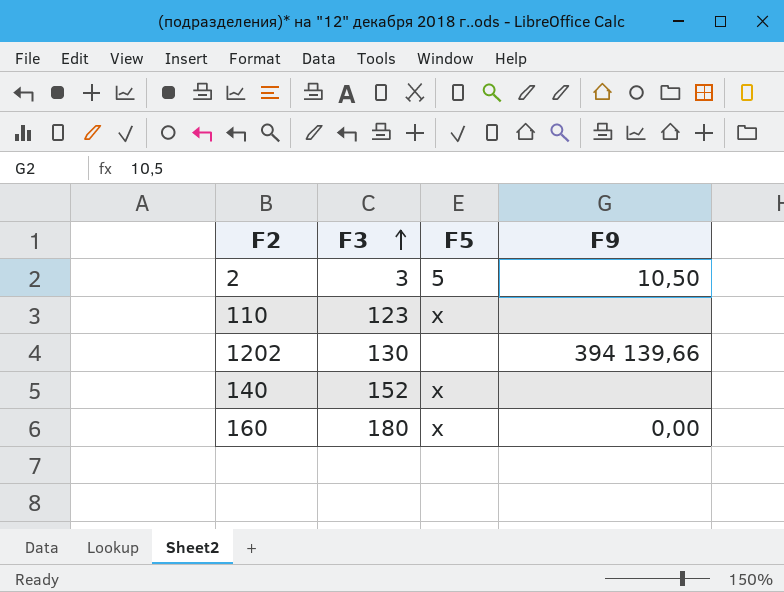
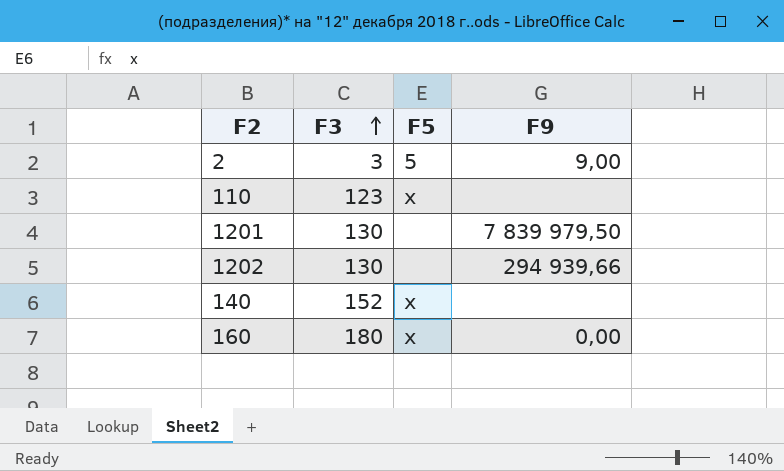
2 | F9: 10,50 -> 9,00
row 1201: none -> 130 | none | 7 839 979,50
1202 | F9: 394 139,66 -> 294 939,66

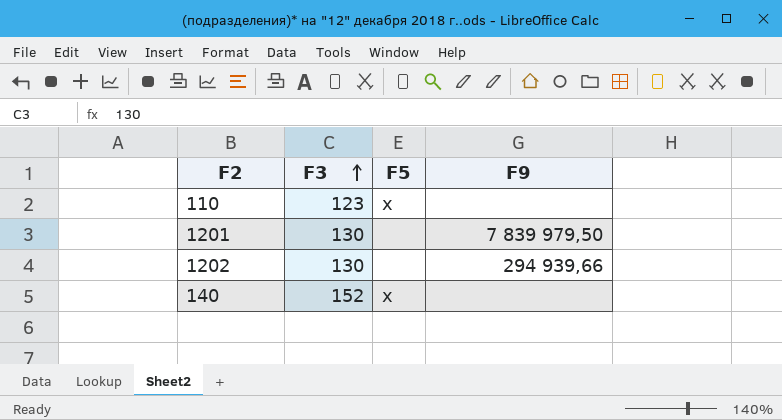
row 2: 3 | 5 | 9,00 -> none
row 160: 180 | х | 0,00 -> none

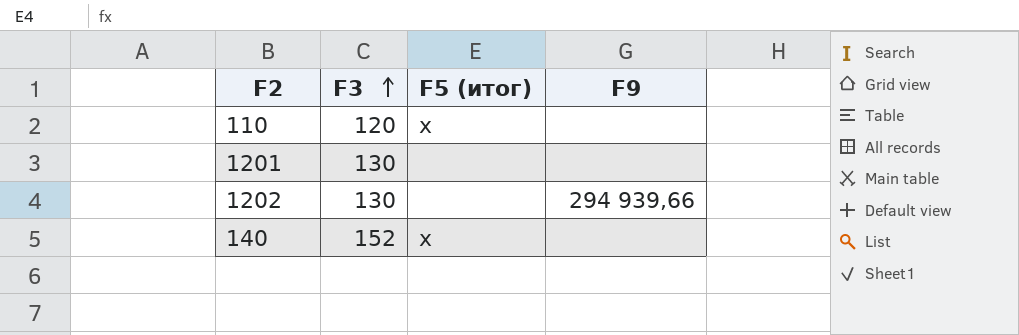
column name: F5 -> F5 (итог)
110 | F3: 123 -> 120
1201 | F9: 7 839 979,50 -> none

